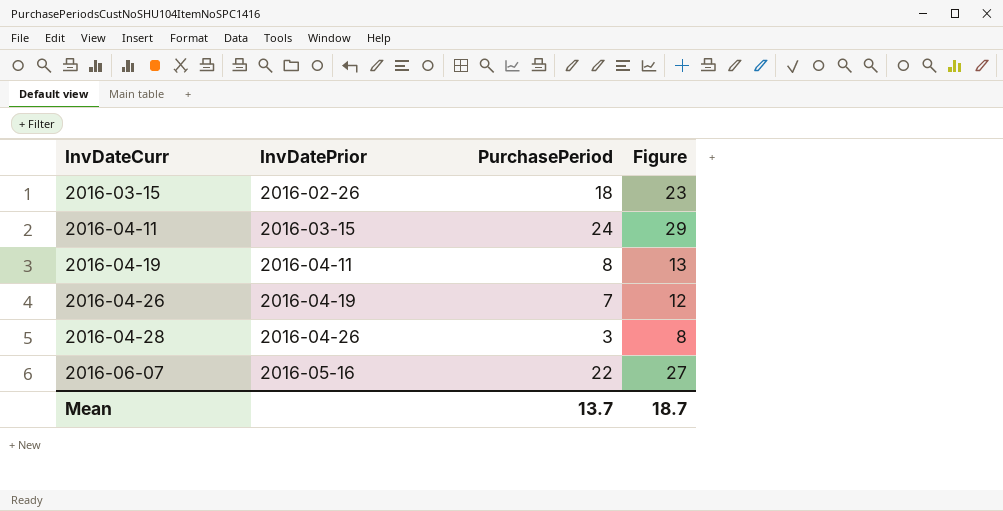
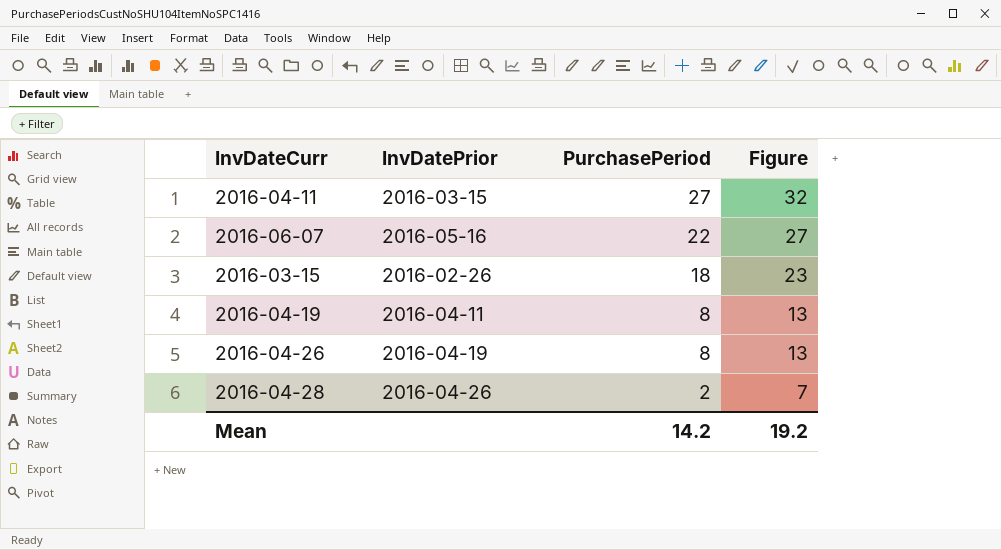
row order: InvDateCurr ascending -> PurchasePeriod descending
2016-04-11 | PurchasePeriod: 24 -> 27
2016-04-11 | Figure: 29 -> 32
2016-04-26 | PurchasePeriod: 7 -> 8
2016-04-26 | Figure: 12 -> 13
2016-04-28 | PurchasePeriod: 3 -> 2
2016-04-28 | Figure: 8 -> 7
Mean | PurchasePeriod: 13.7 -> 14.2
Mean | Figure: 18.7 -> 19.2

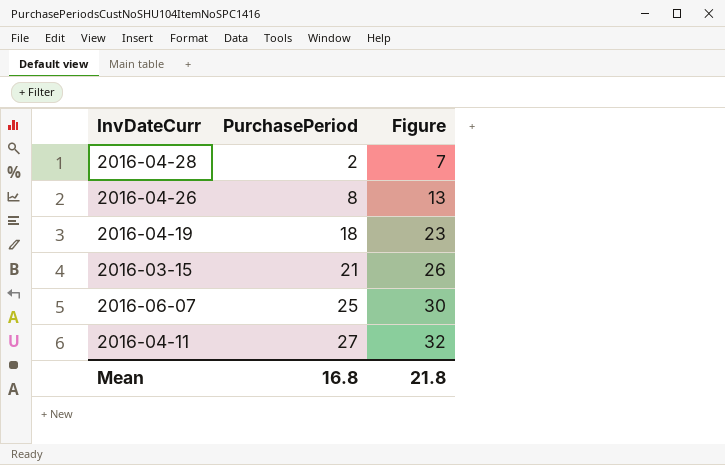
row order: PurchasePeriod descending -> PurchasePeriod ascending
column InvDatePrior | position: 2 -> none
2016-04-19 | PurchasePeriod: 8 -> 18
2016-04-19 | Figure: 13 -> 23
2016-03-15 | PurchasePeriod: 18 -> 21
2016-03-15 | Figure: 23 -> 26
2016-06-07 | PurchasePeriod: 22 -> 25
2016-06-07 | Figure: 27 -> 30
Mean | PurchasePeriod: 14.2 -> 16.8
Mean | Figure: 19.2 -> 21.8

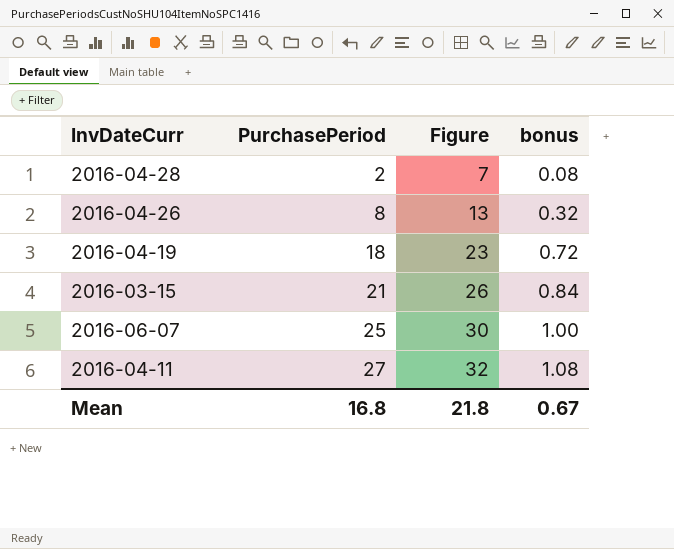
column bonus | formula: none -> [PurchasePeriod] * 0.04

